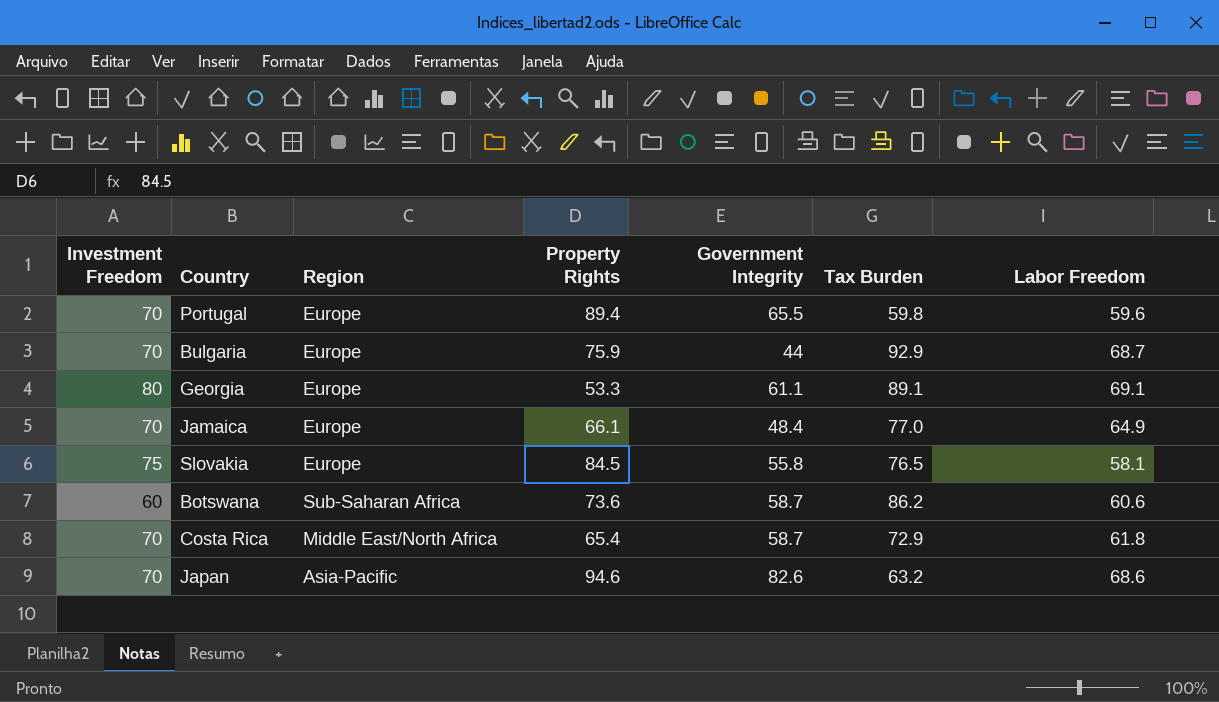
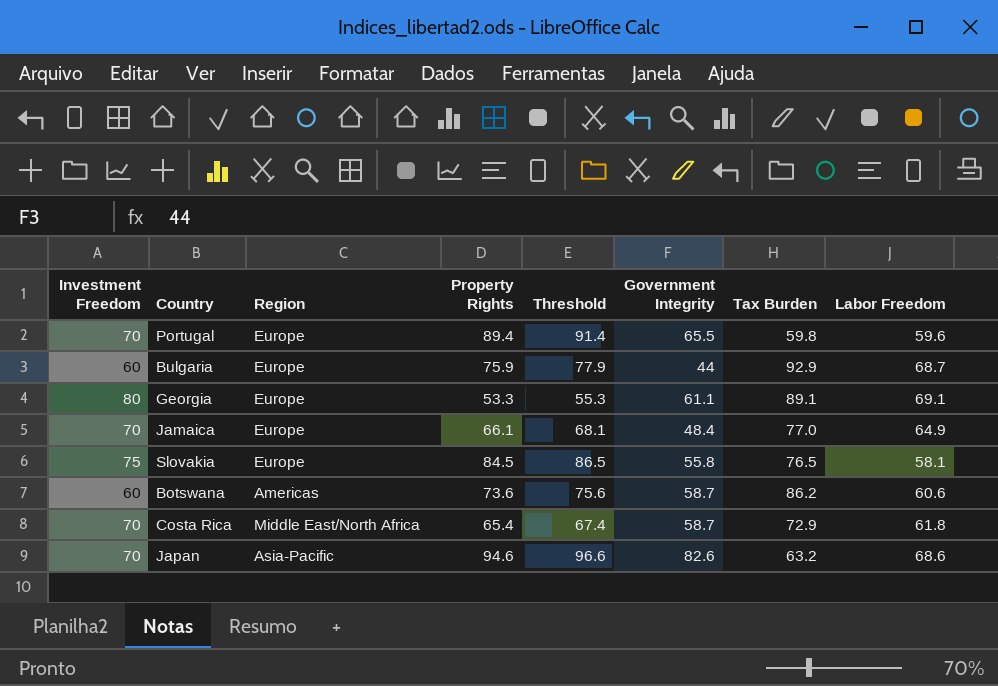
column Threshold | formula: none -> [Property Rights] + 2
Bulgaria | Investment Freedom: 70 -> 60
Botswana | Region: Sub-Saharan Africa -> Americas

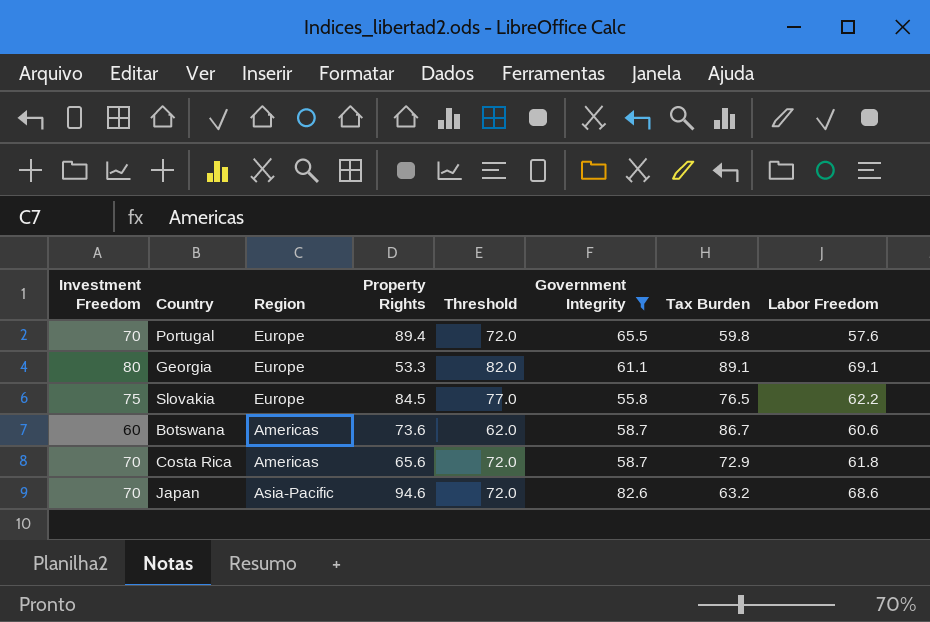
filter: none -> Government Integrity >= 55.8
column Threshold | formula: [Property Rights] + 2 -> [Investment Freedom] + 2
Portugal | Labor Freedom: 59.6 -> 57.6
Slovakia | Labor Freedom: 58.1 -> 62.2
Botswana | Tax Burden: 86.2 -> 86.7
Costa Rica | Region: Middle East/North Africa -> Americas
Costa Rica | Property Rights: 65.4 -> 65.6

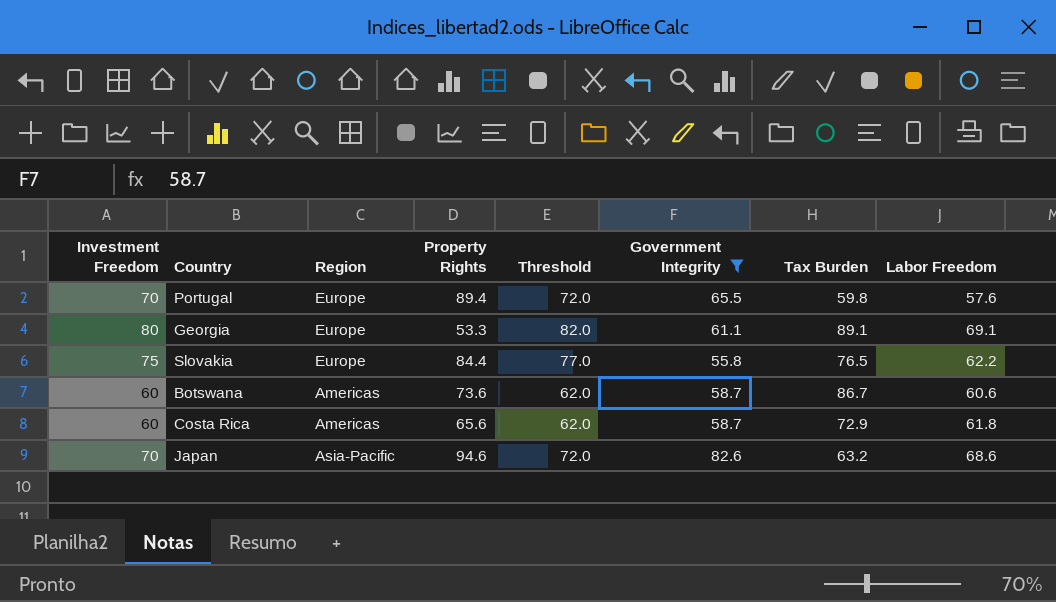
Slovakia | Property Rights: 84.5 -> 84.4
Costa Rica | Investment Freedom: 70 -> 60
Costa Rica | Threshold: 72.0 -> 62.0

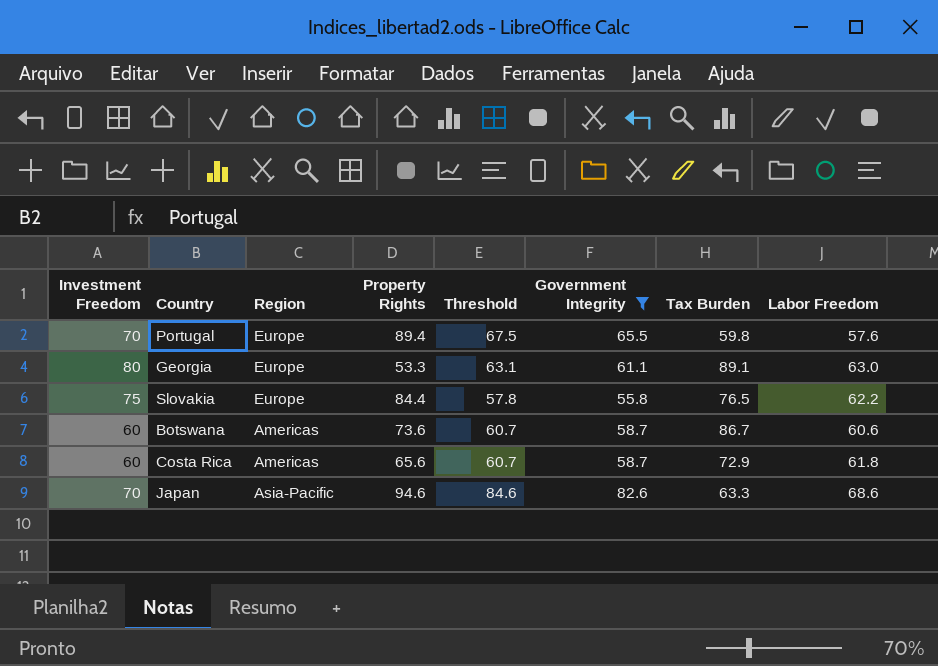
column Threshold | formula: [Investment Freedom] + 2 -> [Government Integrity] + 2
Georgia | Labor Freedom: 69.1 -> 63.0
Japan | Tax Burden: 63.2 -> 63.3

